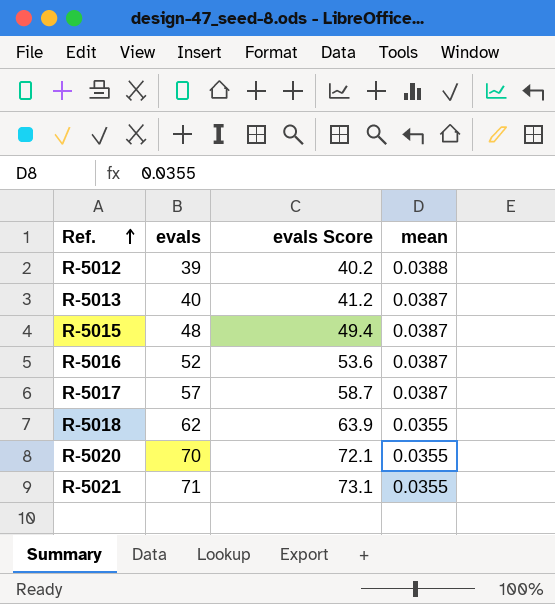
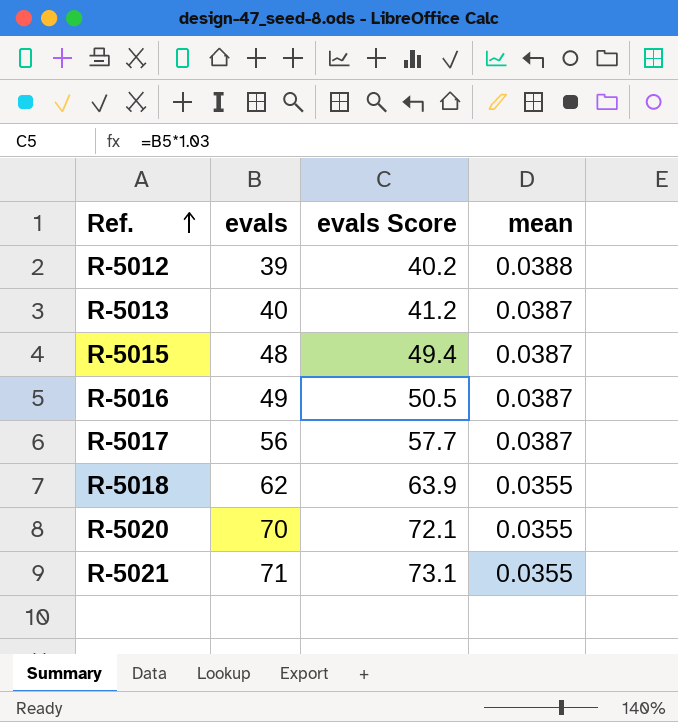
R-5016 | evals: 52 -> 49
R-5016 | evals Score: 53.6 -> 50.5
R-5017 | evals: 57 -> 56
R-5017 | evals Score: 58.7 -> 57.7

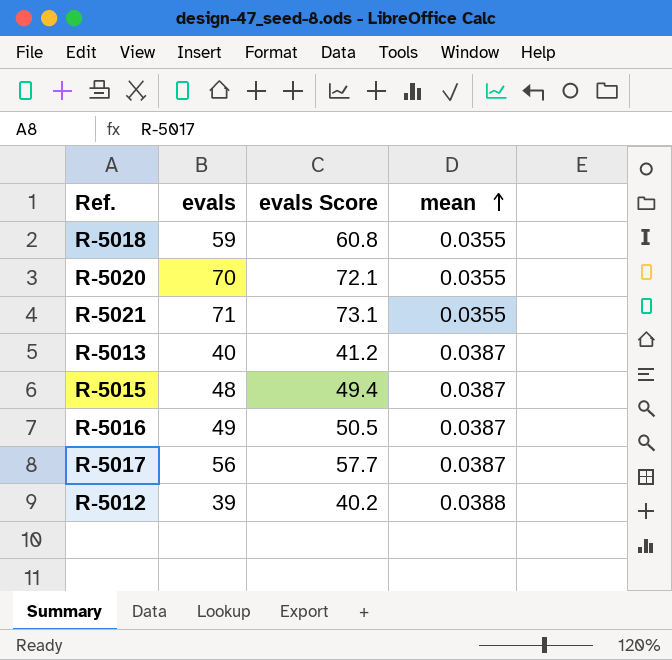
row order: Ref. ascending -> mean ascending
R-5018 | evals: 62 -> 59
R-5018 | evals Score: 63.9 -> 60.8

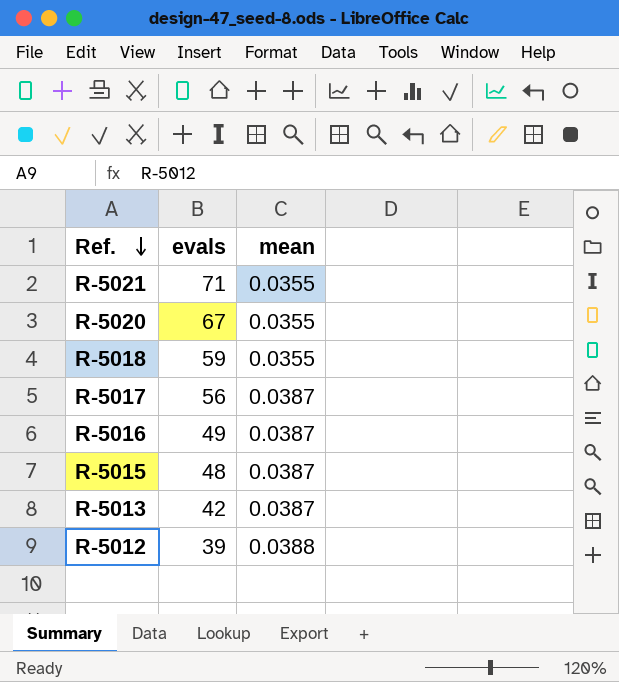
row order: mean ascending -> Ref. descending
column evals Score | formula: [evals] * 1.03 -> none
R-5020 | evals: 70 -> 67
R-5013 | evals: 40 -> 42

